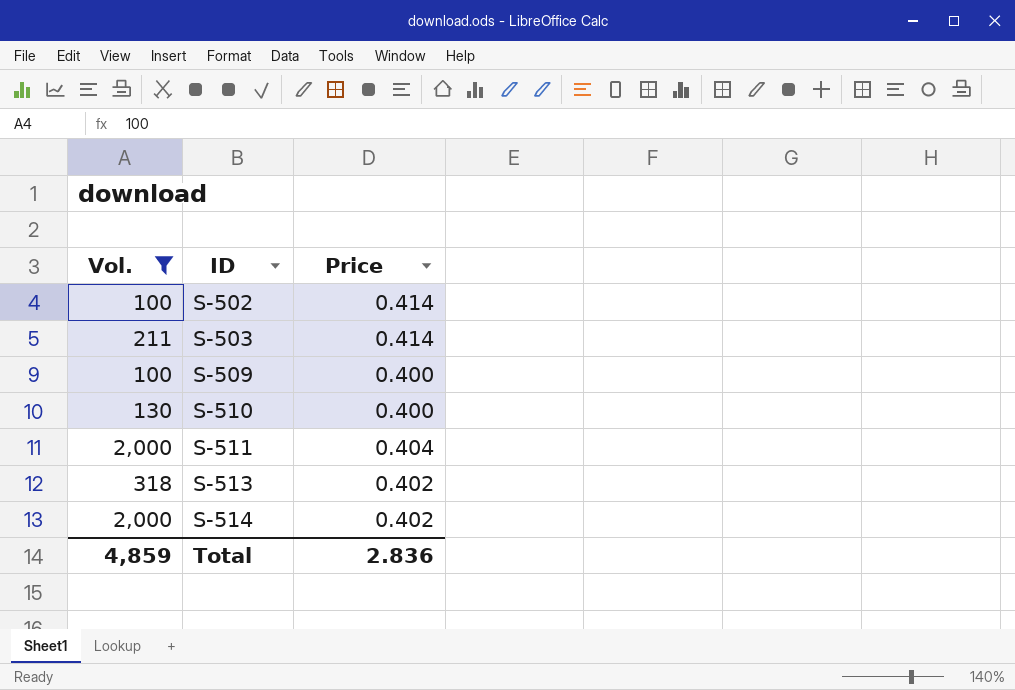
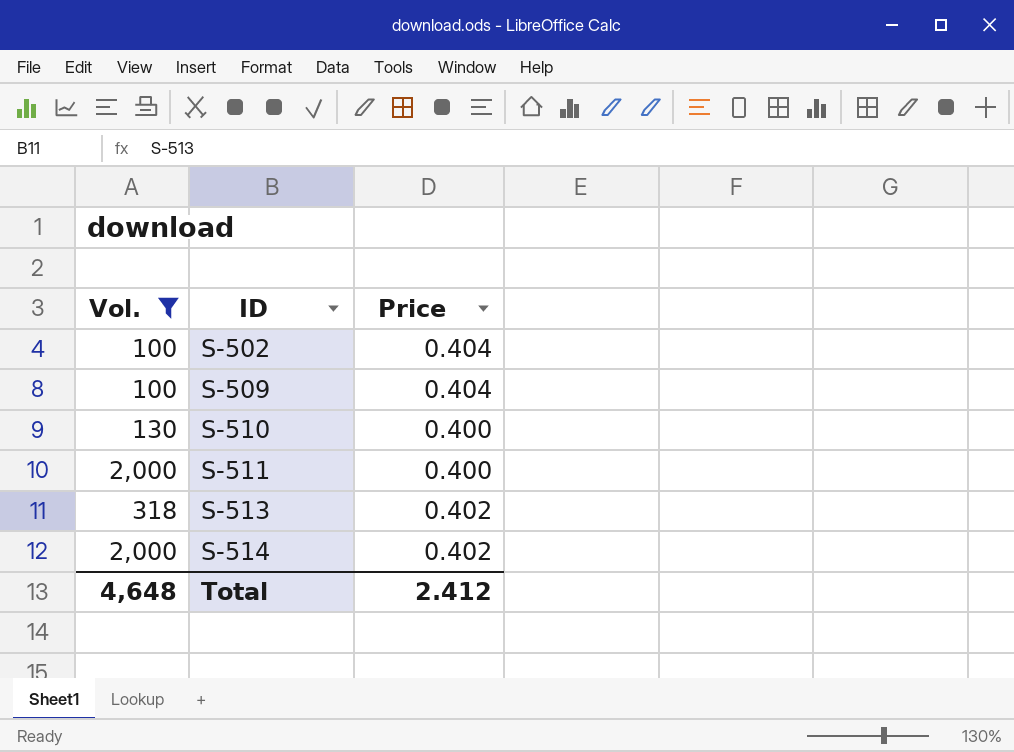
row S-503: 211 | 0.414 -> none
S-502 | Price: 0.414 -> 0.404
S-509 | Price: 0.400 -> 0.404
S-511 | Price: 0.404 -> 0.400
Total | Vol.: 4,859 -> 4,648
Total | Price: 2.836 -> 2.412

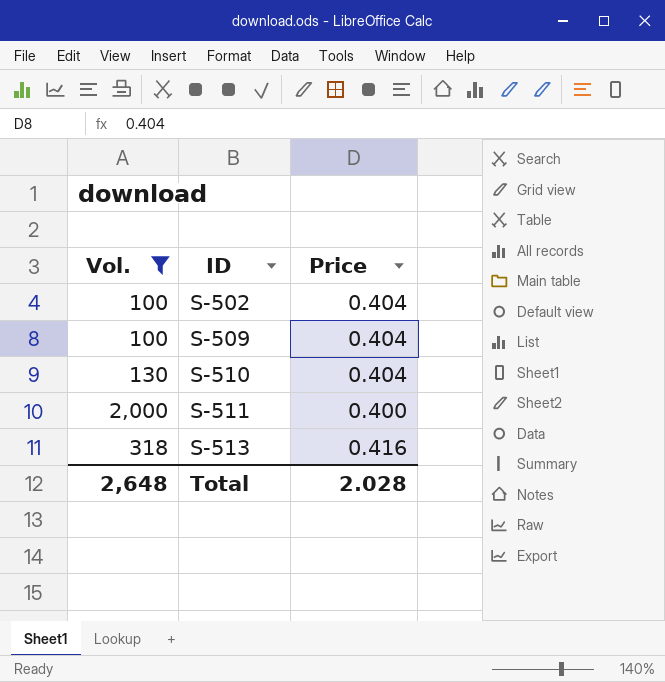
row S-514: 2,000 | 0.402 -> none
S-510 | Price: 0.400 -> 0.404
S-513 | Price: 0.402 -> 0.416
Total | Vol.: 4,648 -> 2,648
Total | Price: 2.412 -> 2.028

